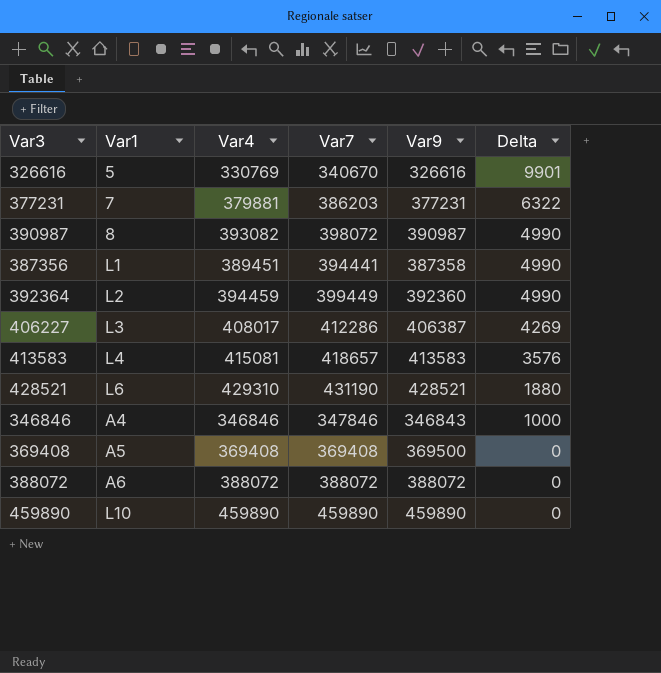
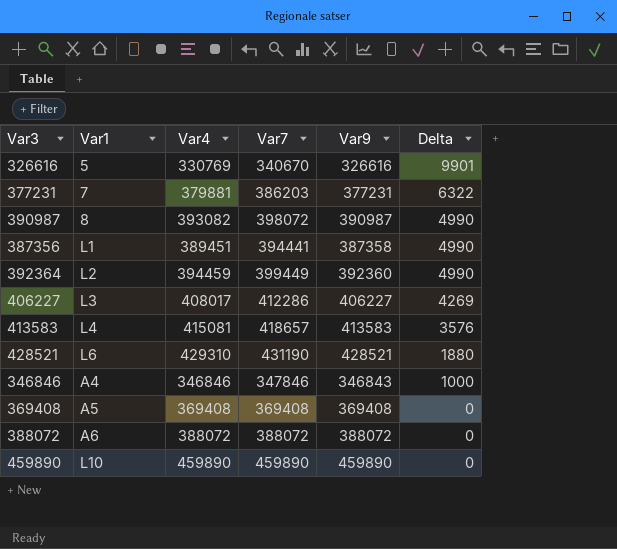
406227 | Var9: 406387 -> 406227
369408 | Var9: 369500 -> 369408

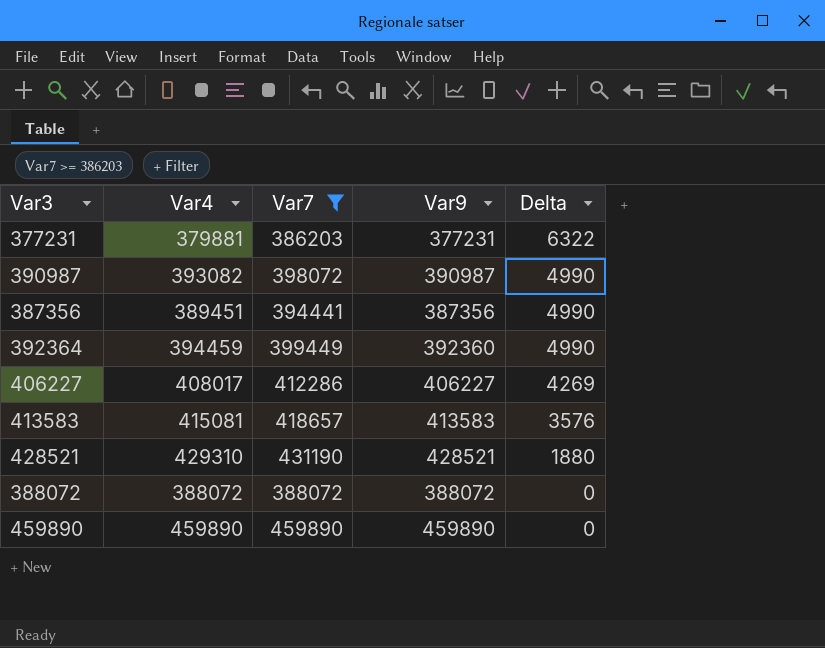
filter: none -> Var7 >= 386203
column Var1 | position: 2 -> none
387356 | Var9: 387358 -> 387356

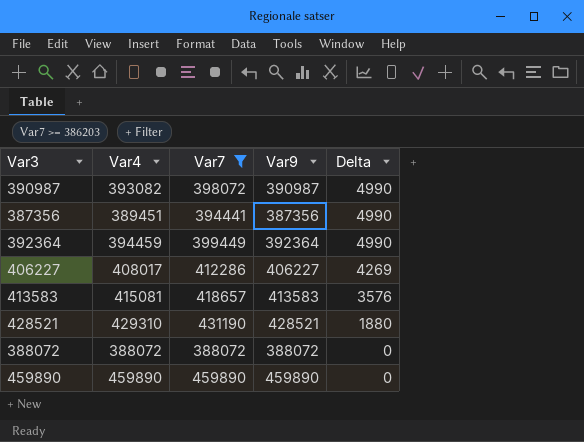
row 377231: 379881 | 386203 | 377231 | 6322 -> none
392364 | Var9: 392360 -> 392364

